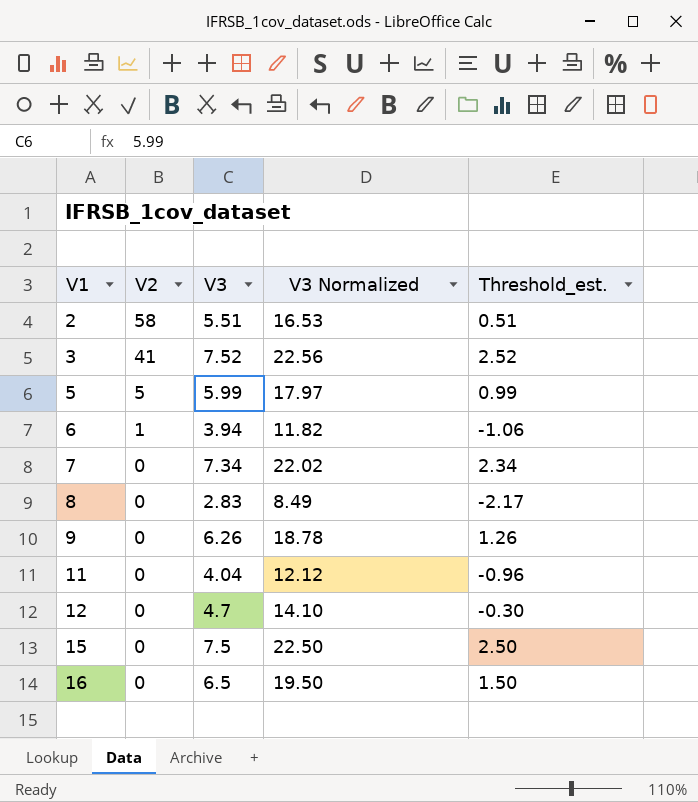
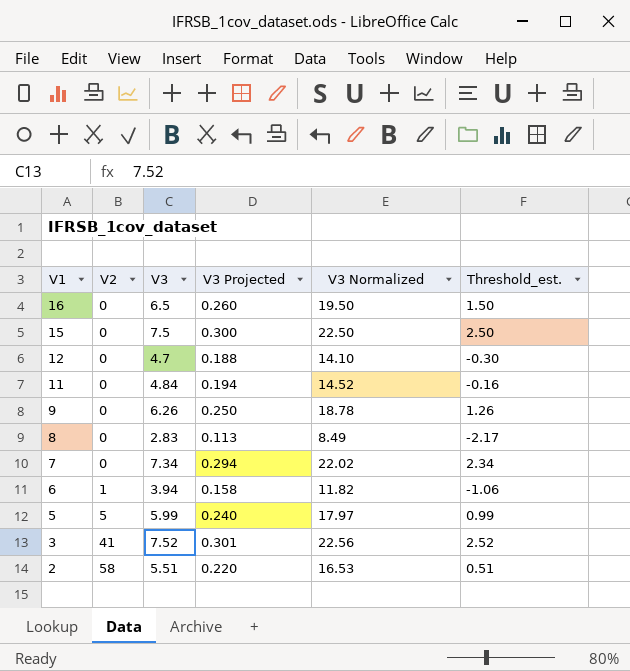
row order: V1 ascending -> V1 descending
column V3 Projected | formula: none -> [V3] * 0.04
11 | V3: 4.04 -> 4.84
11 | V3 Normalized: 12.12 -> 14.52
11 | Threshold_est.: -0.96 -> -0.16

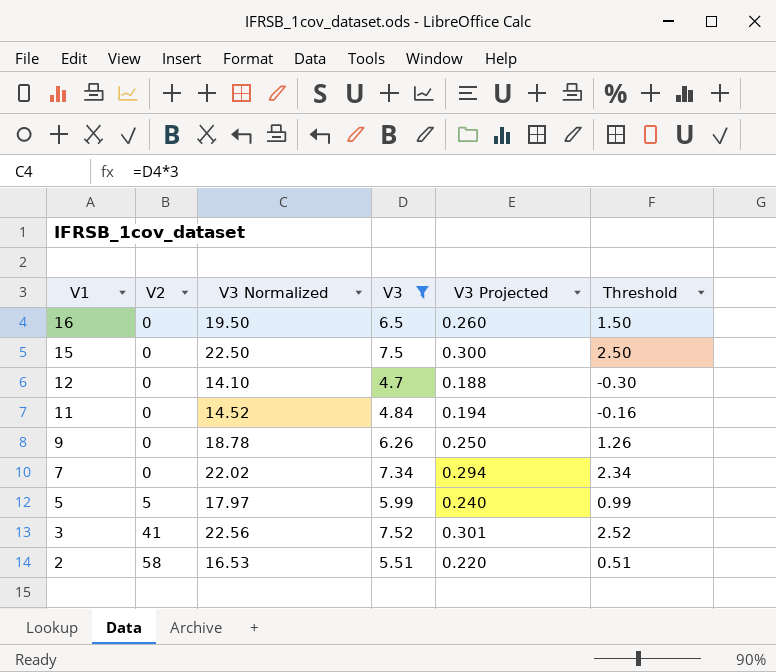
filter: none -> V3 >= 4.7
column V3 Normalized | position: 5 -> 3
column name: Threshold_est. -> Threshold

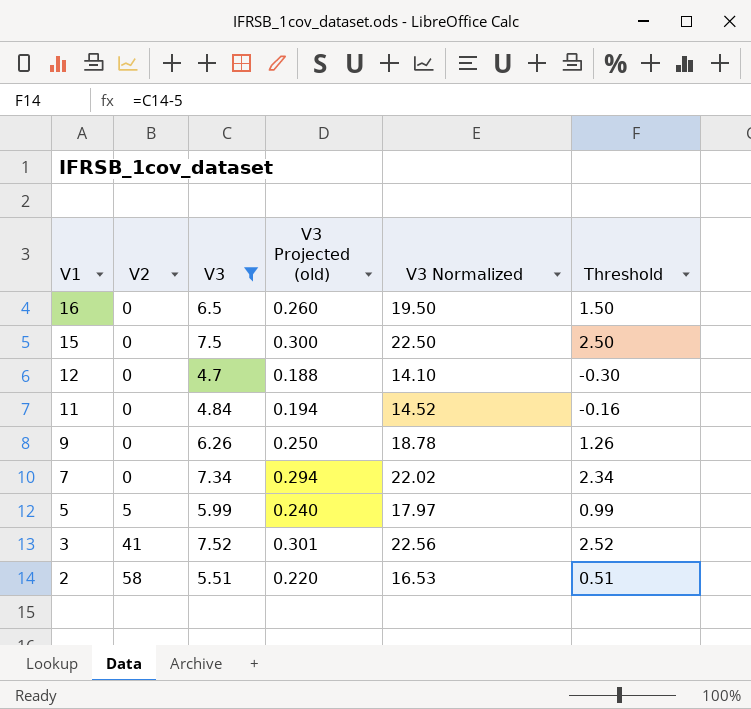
column name: V3 Projected -> V3 Projected (old)
column V3 Normalized | position: 3 -> 5

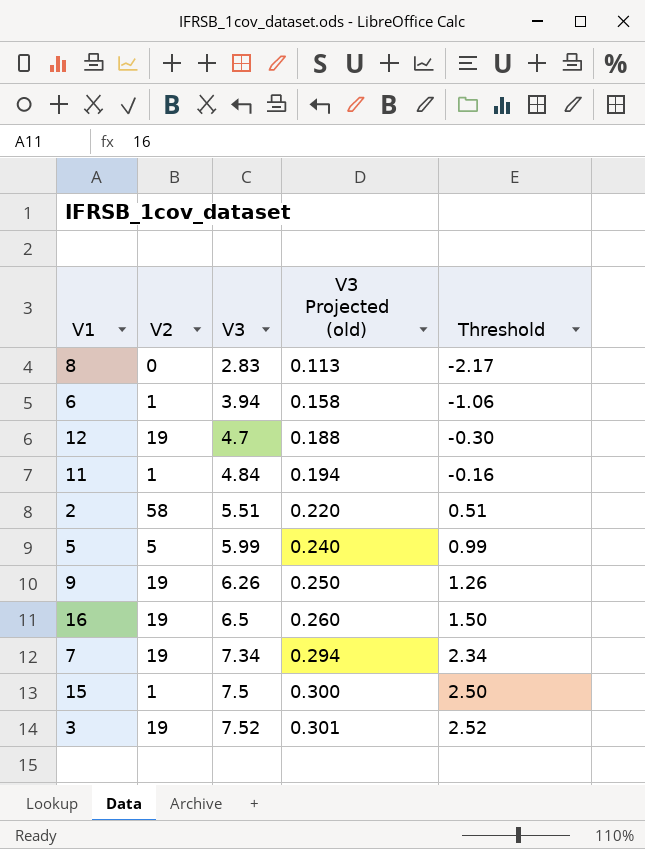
filter: V3 >= 4.7 -> none
row order: V1 descending -> V3 ascending
column V3 Normalized | formula: [V3] * 3 -> none
12 | V2: 0 -> 19
11 | V2: 0 -> 1
9 | V2: 0 -> 19
16 | V2: 0 -> 19
7 | V2: 0 -> 19
15 | V2: 0 -> 1
3 | V2: 41 -> 19

